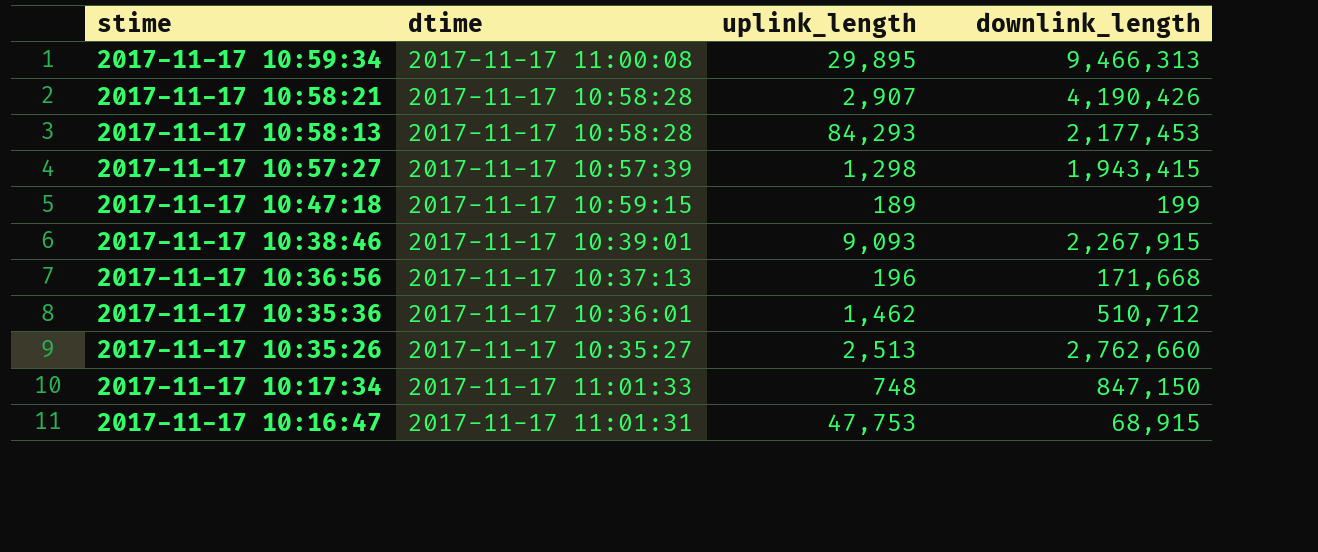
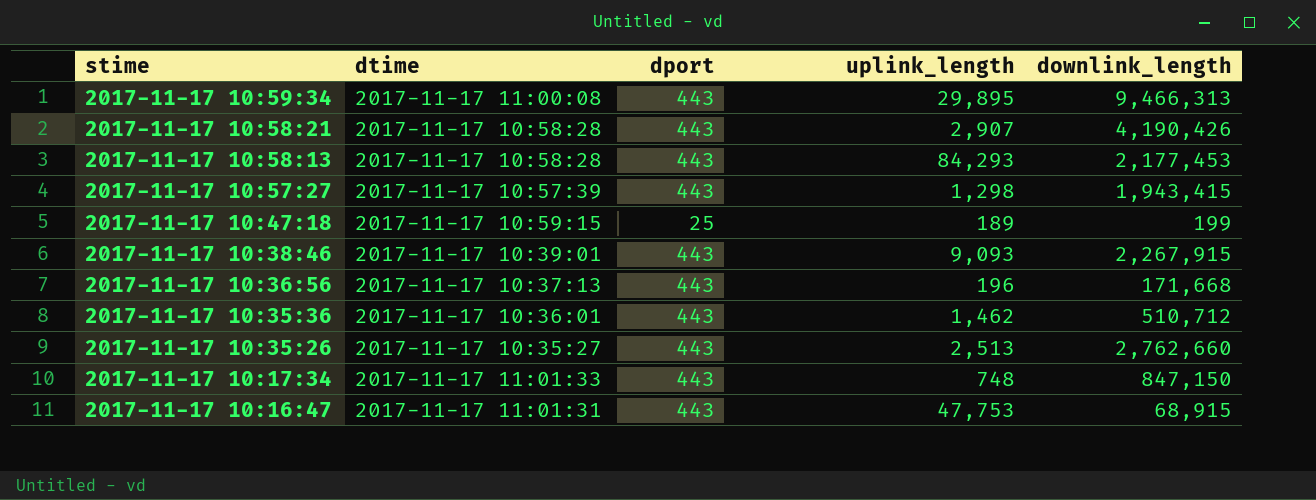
column dport | position: none -> 3

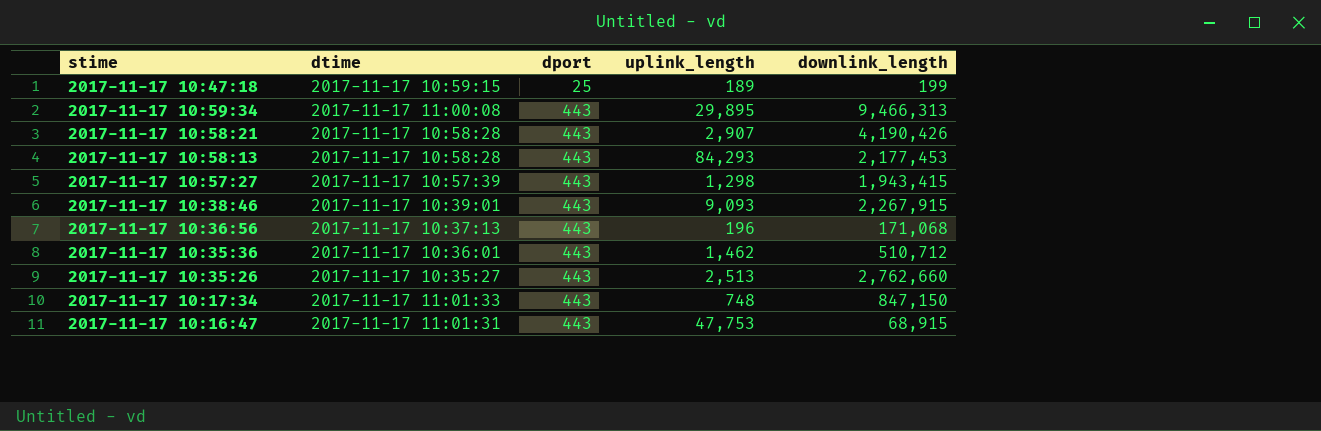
row order: stime descending -> dport ascending
2017-11-17 10:36:56 | downlink_length: 171,668 -> 171,068

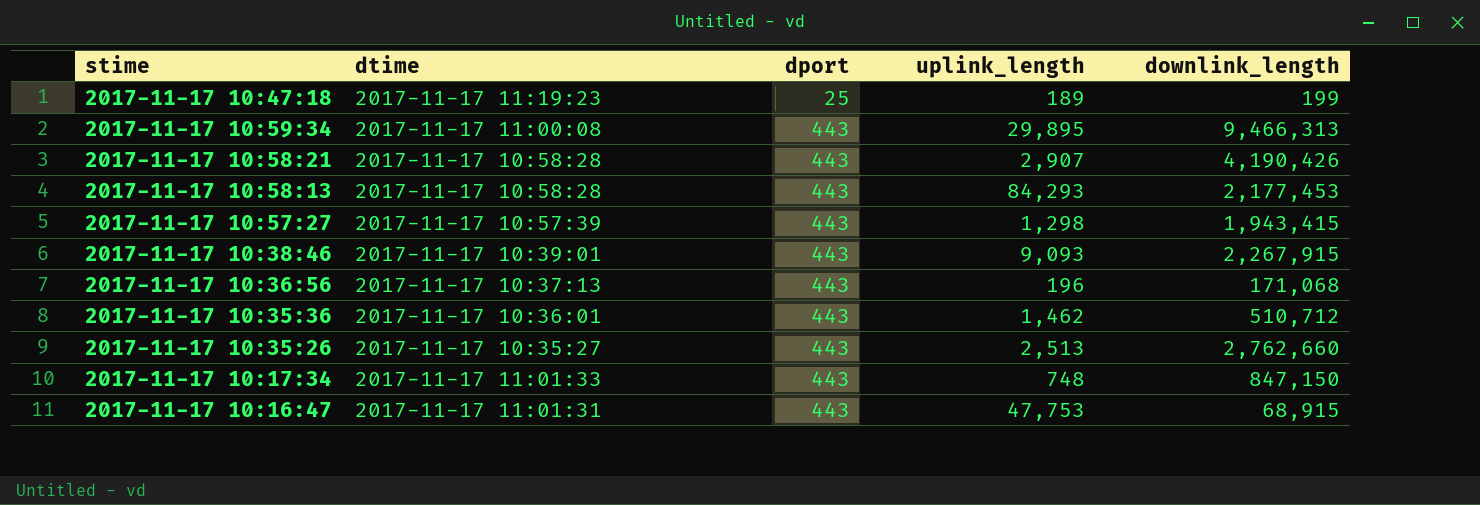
2017-11-17 10:47:18 | dtime: 2017-11-17 10:59:15 -> 2017-11-17 11:19:23

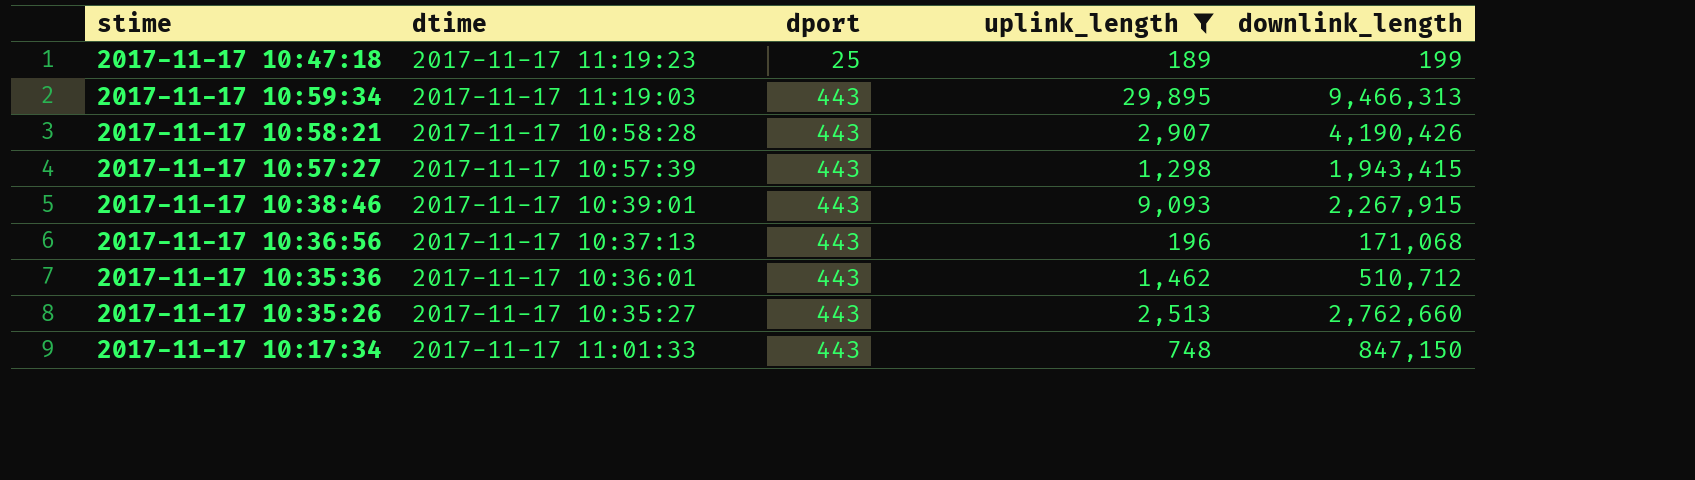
filter: none -> uplink_length <= 29,895
2017-11-17 10:59:34 | dtime: 2017-11-17 11:00:08 -> 2017-11-17 11:19:03

